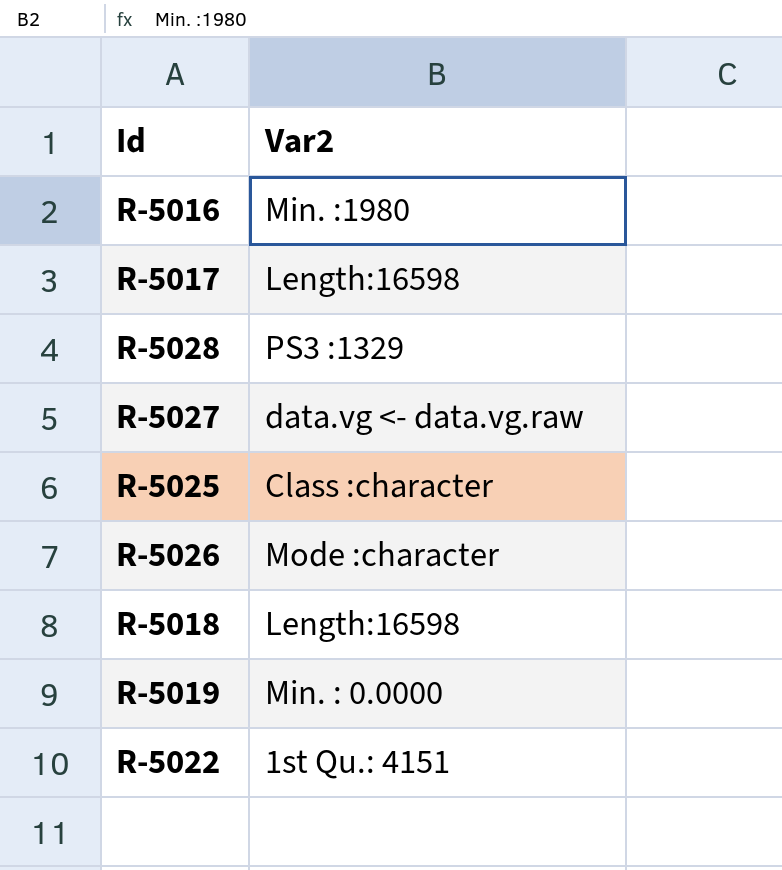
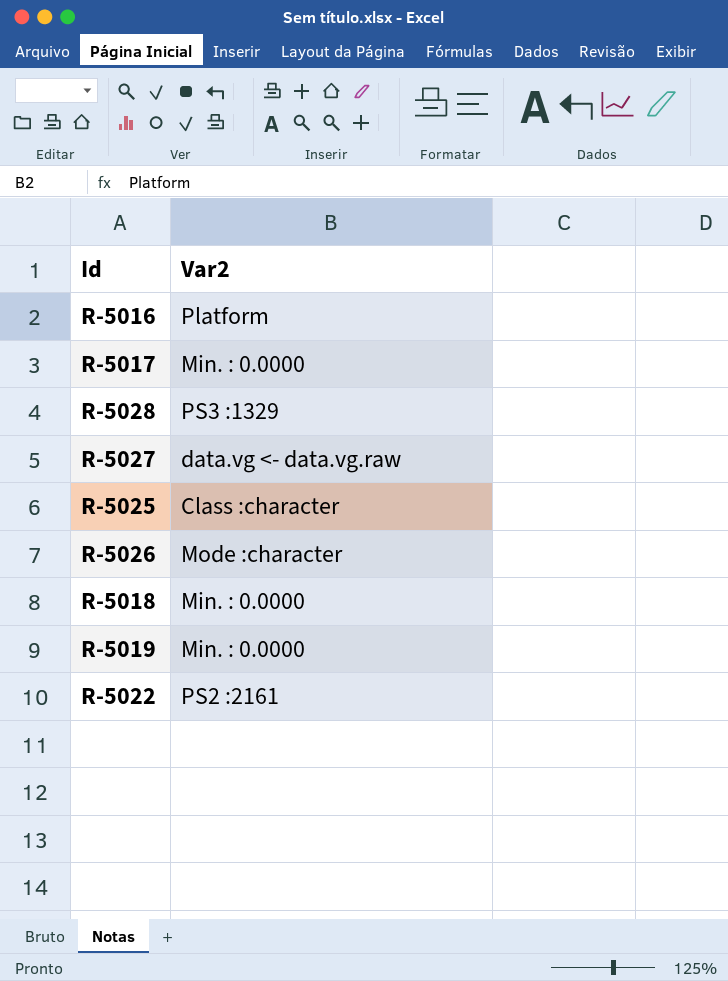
R-5016 | Var2: Min. :1980 -> Platform
R-5017 | Var2: Length:16598 -> Min. : 0.0000
R-5018 | Var2: Length:16598 -> Min. : 0.0000
R-5022 | Var2: 1st Qu.: 4151 -> PS2 :2161

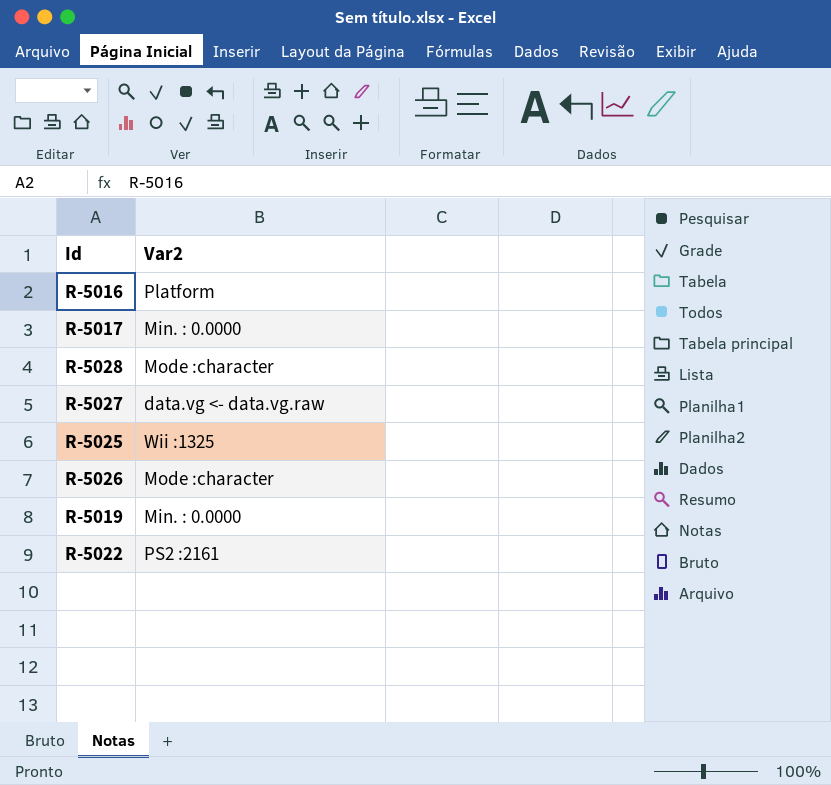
row R-5018: Min. : 0.0000 -> none
R-5028 | Var2: PS3 :1329 -> Mode :character
R-5025 | Var2: Class :character -> Wii :1325

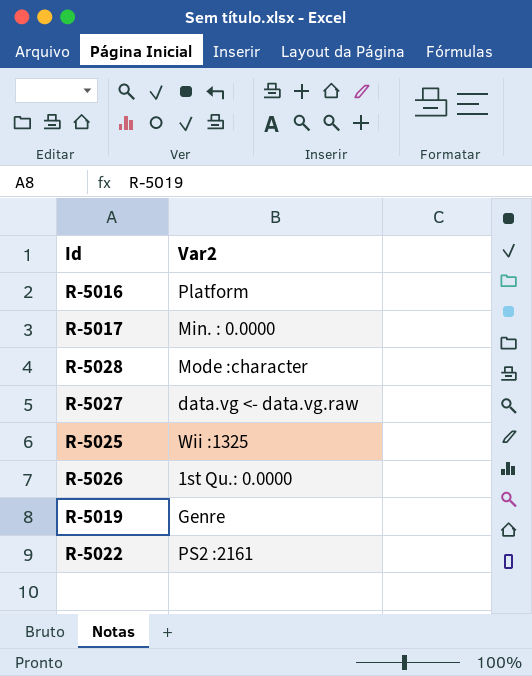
R-5026 | Var2: Mode :character -> 1st Qu.: 0.0000
R-5019 | Var2: Min. : 0.0000 -> Genre

